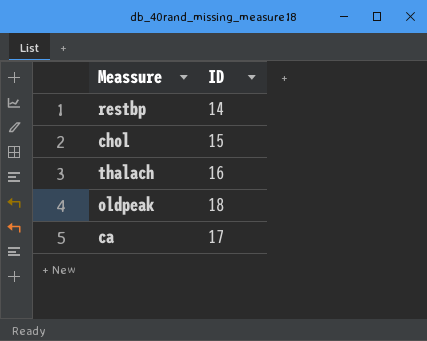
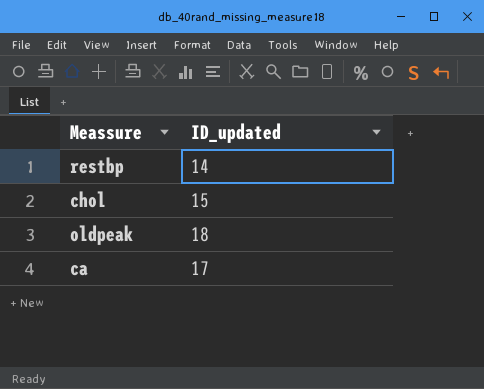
column name: ID -> ID_updated
row thalach: 16 -> none

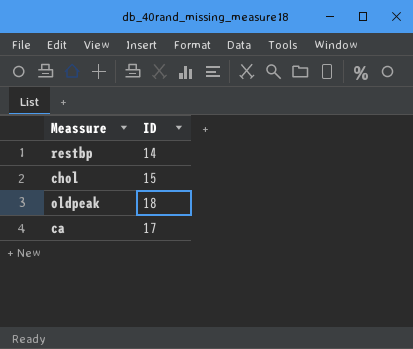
column name: ID_updated -> ID

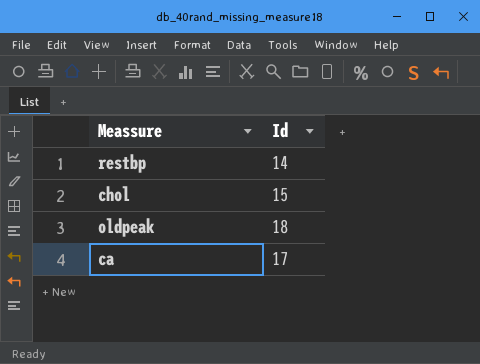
column name: ID -> Id

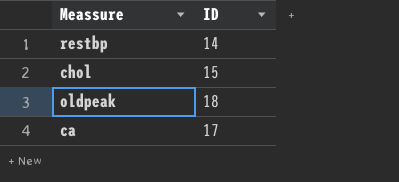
column name: Id -> ID

